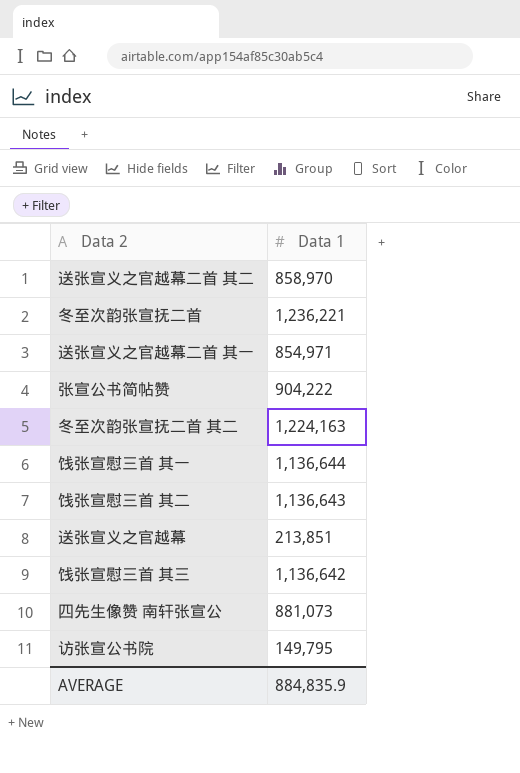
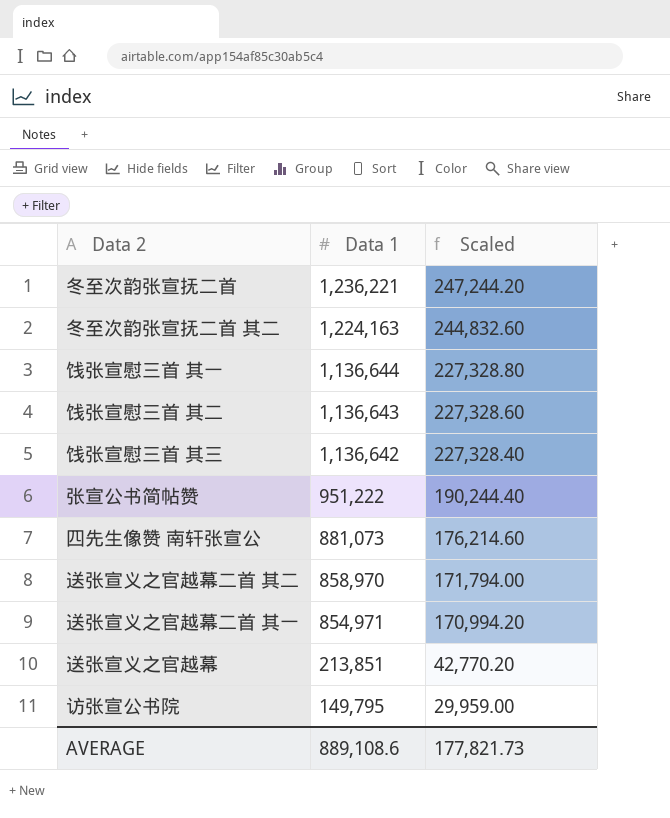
row order: none -> Data 1 descending
column Scaled | formula: none -> [Data 1] * 0.2
张宣公书简帖赞 | Data 1: 904,222 -> 951,222
AVERAGE | Data 1: 884,835.9 -> 889,108.6

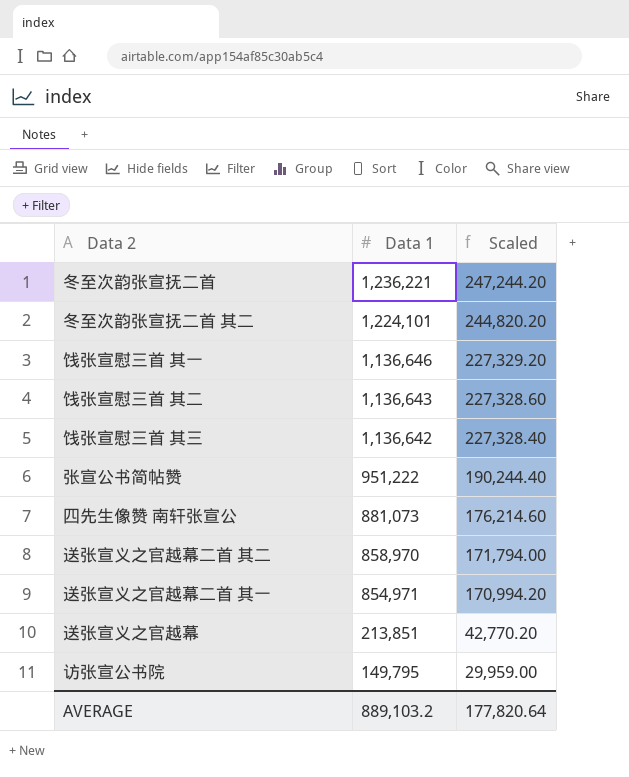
冬至次韵张宣抚二首 其二 | Data 1: 1,224,163 -> 1,224,101
冬至次韵张宣抚二首 其二 | Scaled: 244,832.60 -> 244,820.20
饯张宣慰三首 其一 | Data 1: 1,136,644 -> 1,136,646
饯张宣慰三首 其一 | Scaled: 227,328.80 -> 227,329.20
AVERAGE | Data 1: 889,108.6 -> 889,103.2
AVERAGE | Scaled: 177,821.73 -> 177,820.64

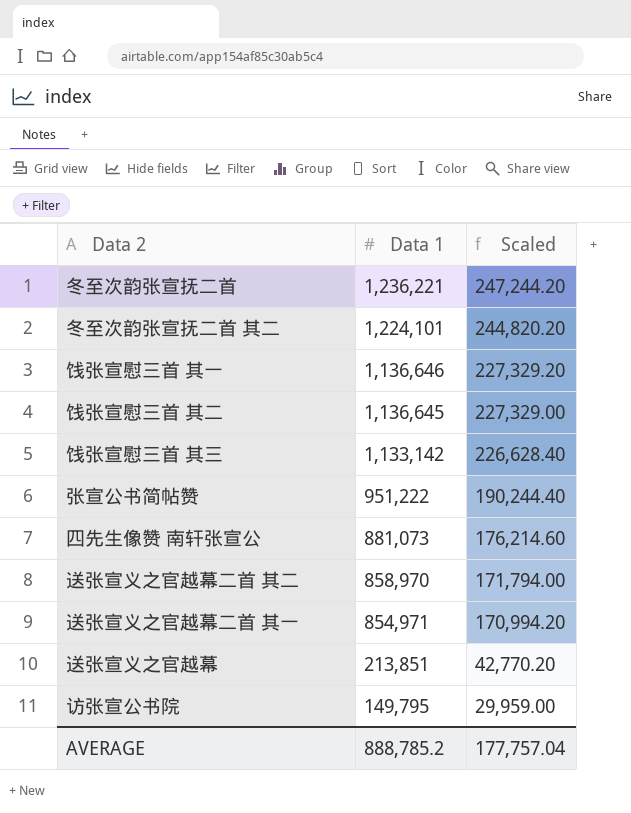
饯张宣慰三首 其二 | Data 1: 1,136,643 -> 1,136,645
饯张宣慰三首 其二 | Scaled: 227,328.60 -> 227,329.00
饯张宣慰三首 其三 | Data 1: 1,136,642 -> 1,133,142
饯张宣慰三首 其三 | Scaled: 227,328.40 -> 226,628.40
AVERAGE | Data 1: 889,103.2 -> 888,785.2
AVERAGE | Scaled: 177,820.64 -> 177,757.04

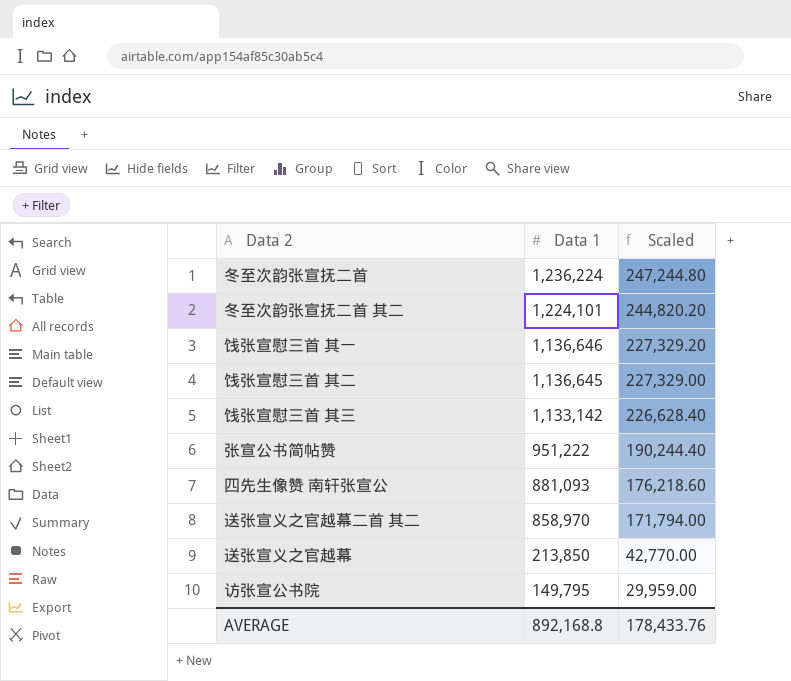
row 送张宣义之官越幕二首 其一: 854,971 | 170,994.20 -> none
冬至次韵张宣抚二首 | Data 1: 1,236,221 -> 1,236,224
冬至次韵张宣抚二首 | Scaled: 247,244.20 -> 247,244.80
四先生像赞 南轩张宣公 | Data 1: 881,073 -> 881,093
四先生像赞 南轩张宣公 | Scaled: 176,214.60 -> 176,218.60
送张宣义之官越幕 | Data 1: 213,851 -> 213,850
送张宣义之官越幕 | Scaled: 42,770.20 -> 42,770.00
AVERAGE | Data 1: 888,785.2 -> 892,168.8
AVERAGE | Scaled: 177,757.04 -> 178,433.76

